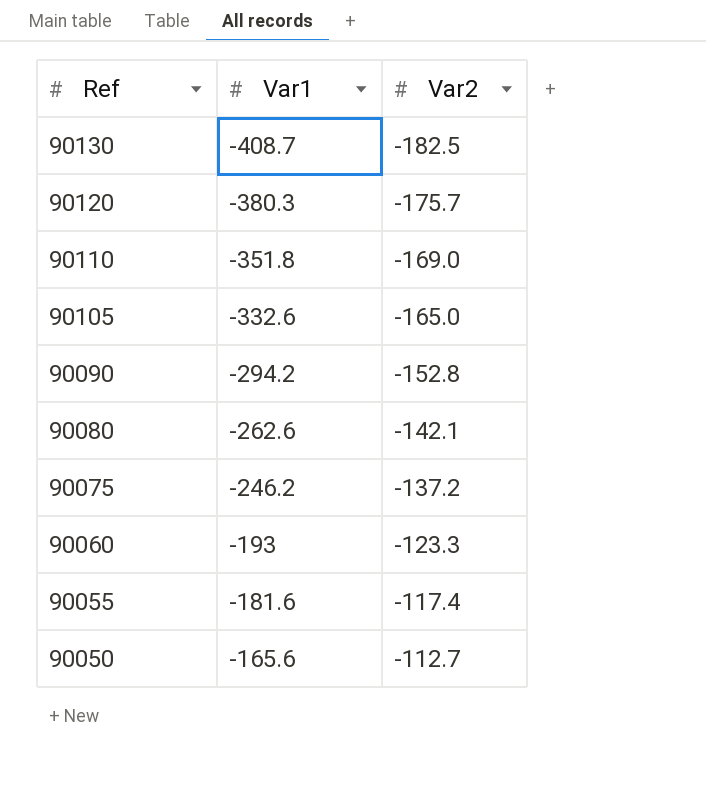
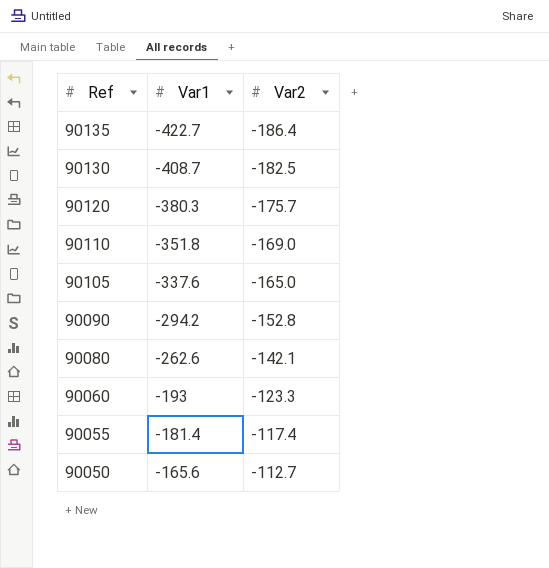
row 90075: -246.2 | -137.2 -> none
row 90135: none -> -422.7 | -186.4
90105 | Var1: -332.6 -> -337.6
90055 | Var1: -181.6 -> -181.4

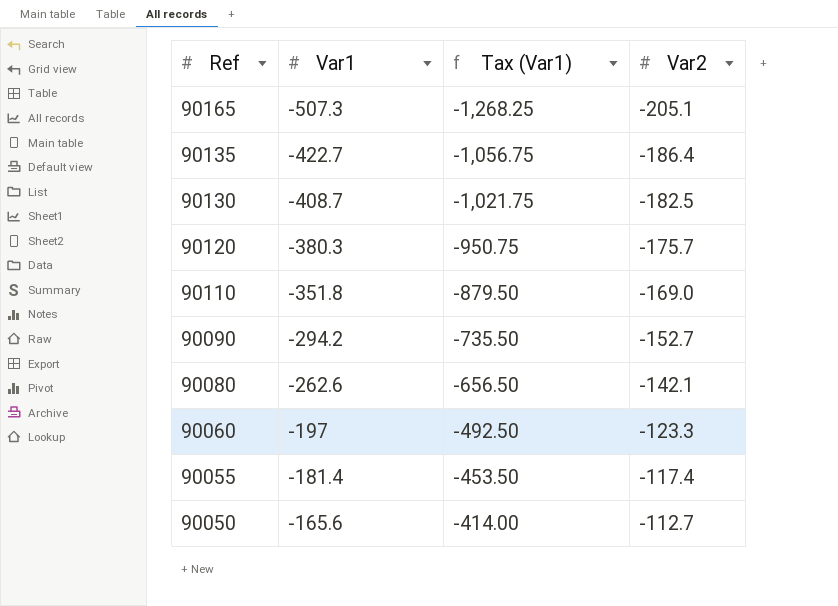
column Tax (Var1) | formula: none -> [Var1] * 2.5
row 90105: -337.6 | -165.0 -> none
row 90165: none -> -507.3 | -1,268.25 | -205.1
90090 | Var2: -152.8 -> -152.7
90060 | Var1: -193 -> -197

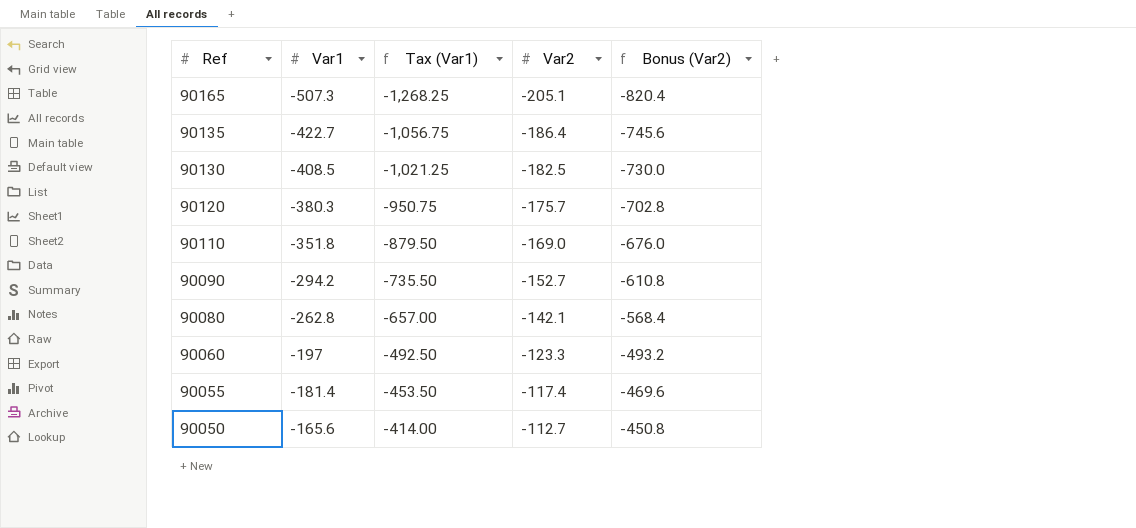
column Bonus (Var2) | formula: none -> [Var2] * 4
90130 | Var1: -408.7 -> -408.5
90130 | Tax (Var1): -1,021.75 -> -1,021.25
90080 | Var1: -262.6 -> -262.8
90080 | Tax (Var1): -656.50 -> -657.00

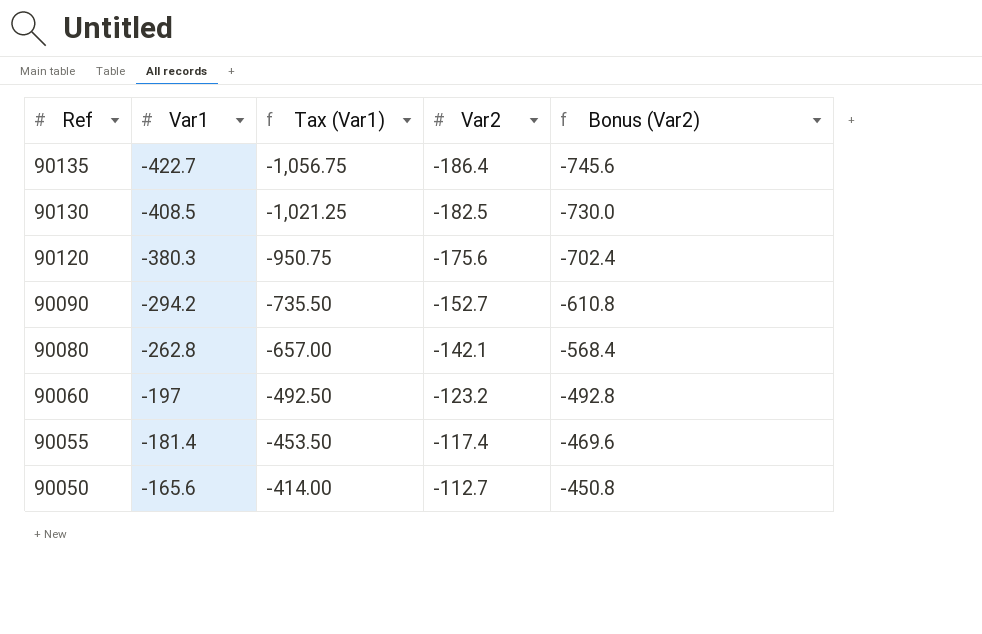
row 90165: -507.3 | -1,268.25 | -205.1 | -820.4 -> none
row 90110: -351.8 | -879.50 | -169.0 | -676.0 -> none
90120 | Var2: -175.7 -> -175.6
90120 | Bonus (Var2): -702.8 -> -702.4
90060 | Var2: -123.3 -> -123.2
90060 | Bonus (Var2): -493.2 -> -492.8

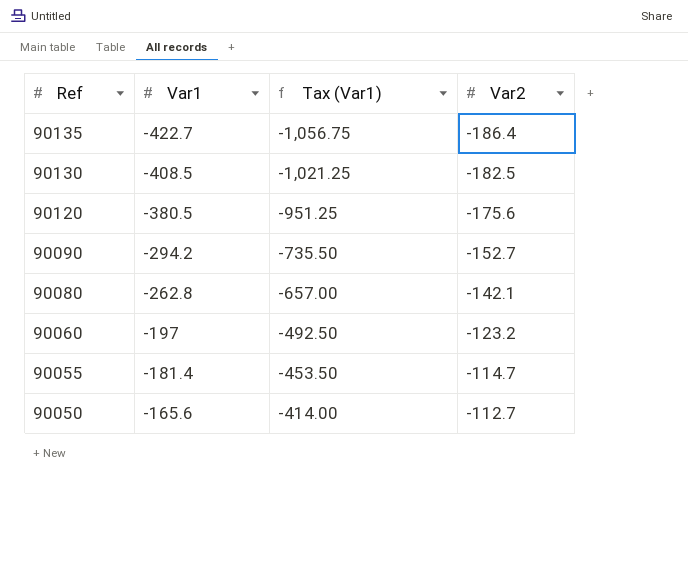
column Bonus (Var2) | formula: [Var2] * 4 -> none
90120 | Var1: -380.3 -> -380.5
90120 | Tax (Var1): -950.75 -> -951.25
90055 | Var2: -117.4 -> -114.7

